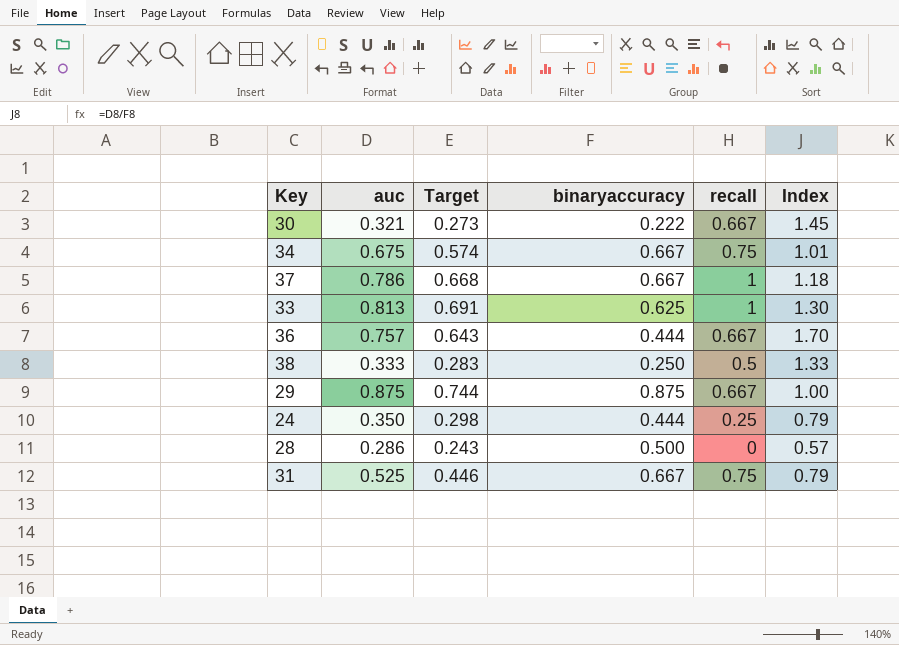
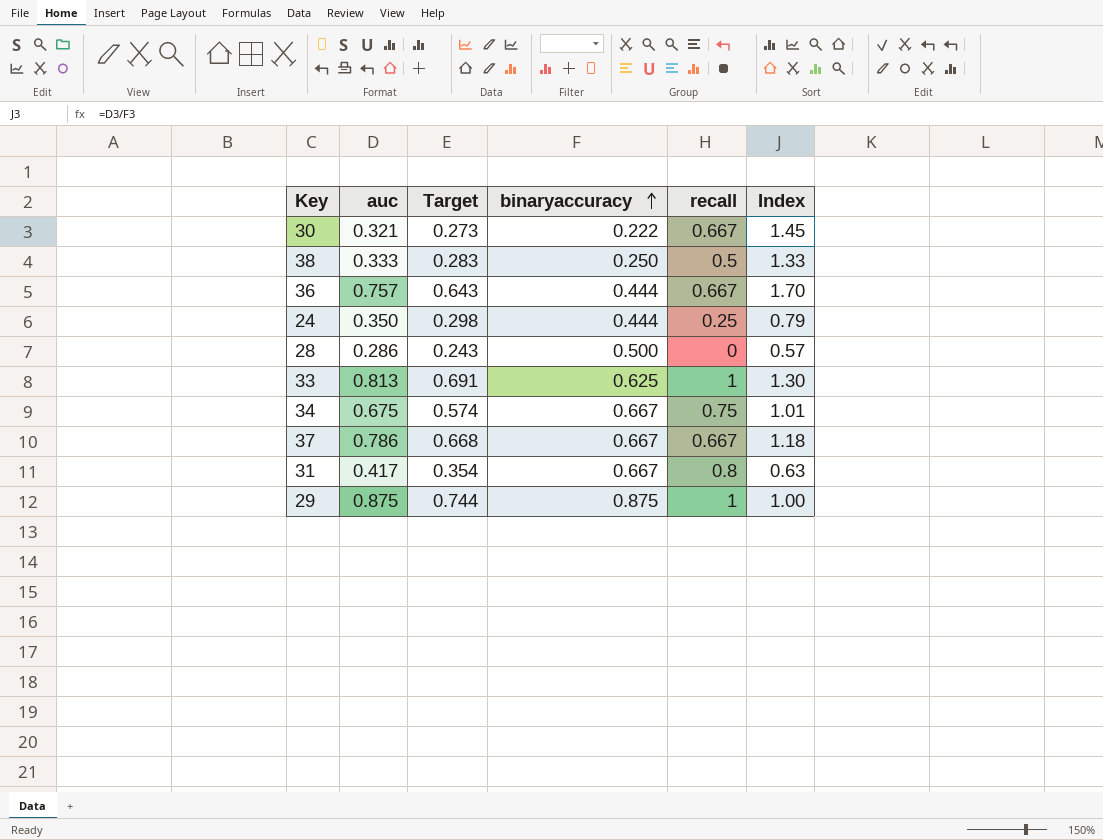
row order: none -> binaryaccuracy ascending
37 | recall: 1 -> 0.667
31 | auc: 0.525 -> 0.417
31 | Target: 0.446 -> 0.354
31 | recall: 0.75 -> 0.8
31 | Index: 0.79 -> 0.63
29 | recall: 0.667 -> 1

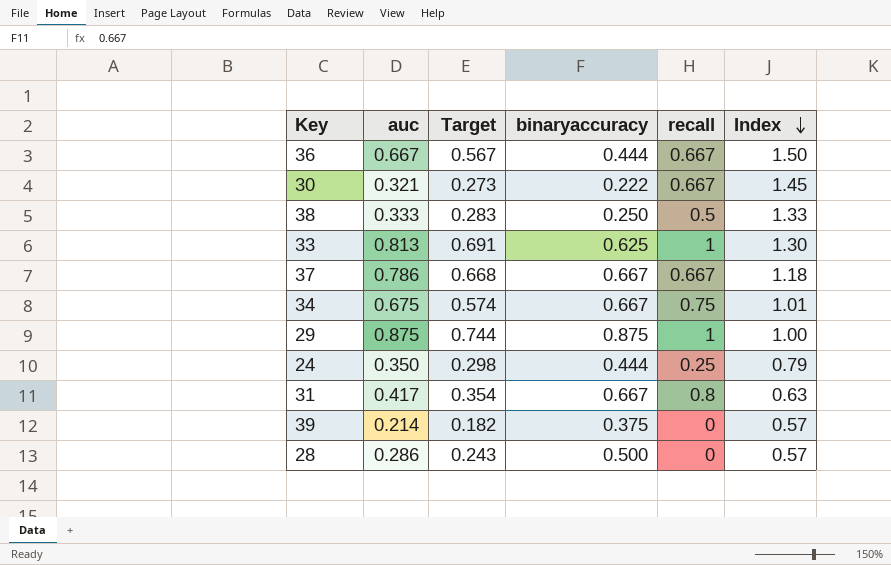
row order: binaryaccuracy ascending -> Index descending
36 | auc: 0.757 -> 0.667
36 | Target: 0.643 -> 0.567
36 | Index: 1.70 -> 1.50
row 39: none -> 0.214 | 0.182 | 0.375 | 0 | 0.57

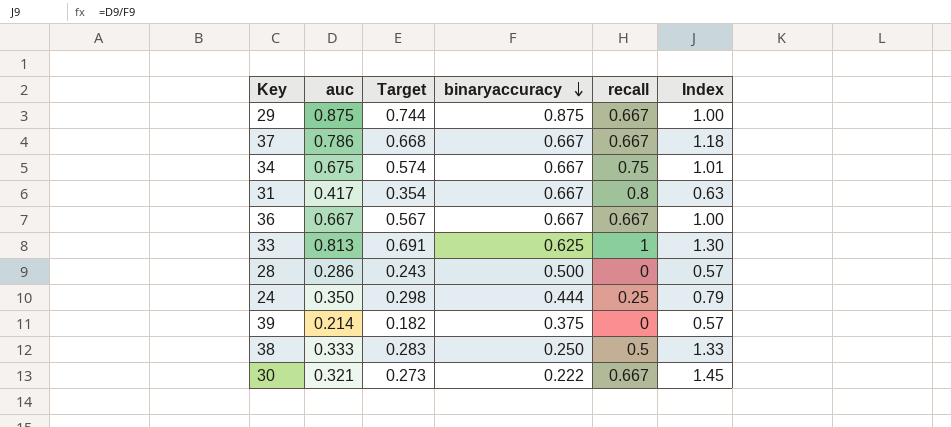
row order: Index descending -> binaryaccuracy descending
29 | recall: 1 -> 0.667
36 | binaryaccuracy: 0.444 -> 0.667
36 | Index: 1.50 -> 1.00

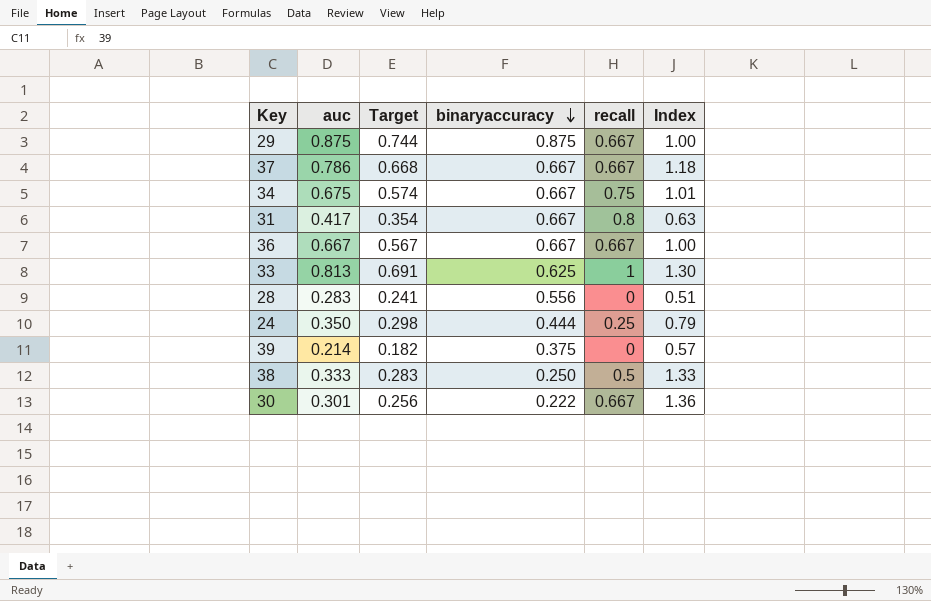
28 | auc: 0.286 -> 0.283
28 | Target: 0.243 -> 0.241
28 | binaryaccuracy: 0.500 -> 0.556
28 | Index: 0.57 -> 0.51
30 | auc: 0.321 -> 0.301
30 | Target: 0.273 -> 0.256
30 | Index: 1.45 -> 1.36

